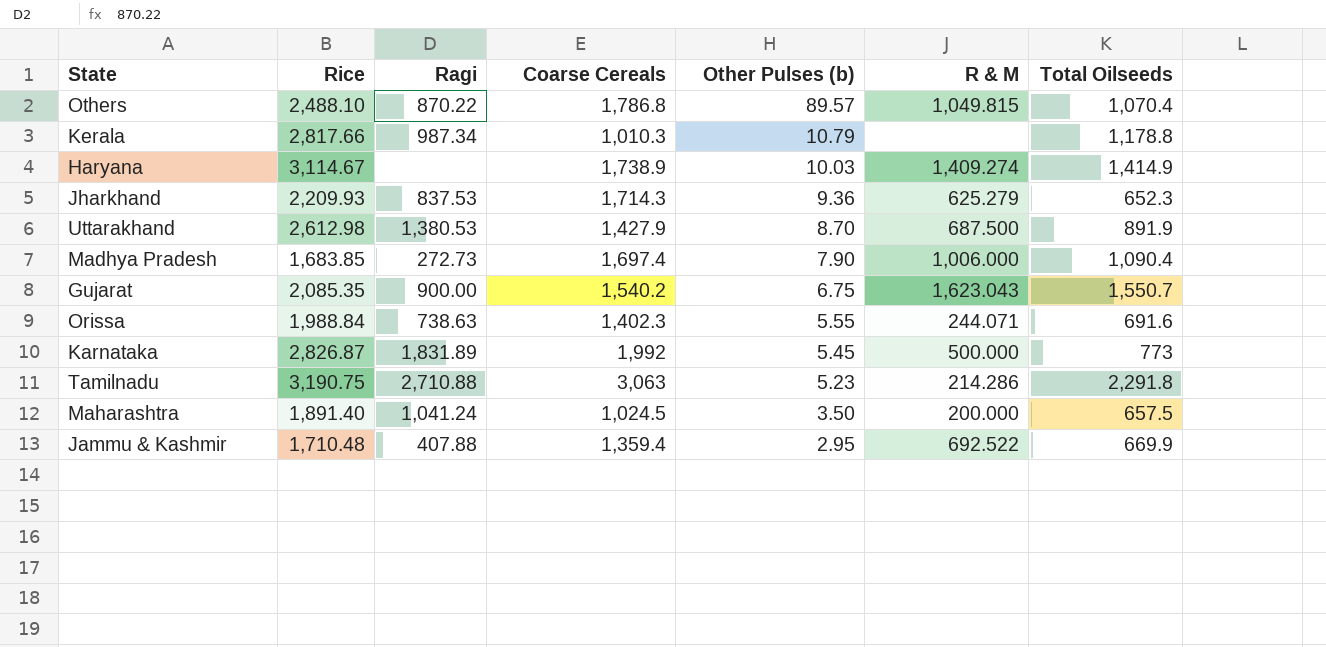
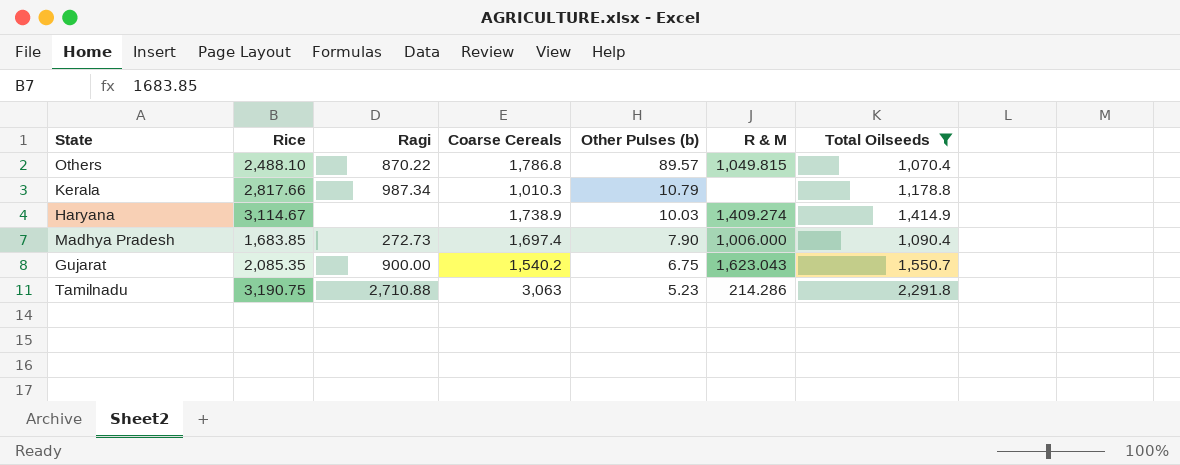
filter: none -> Total Oilseeds >= 1,070.4

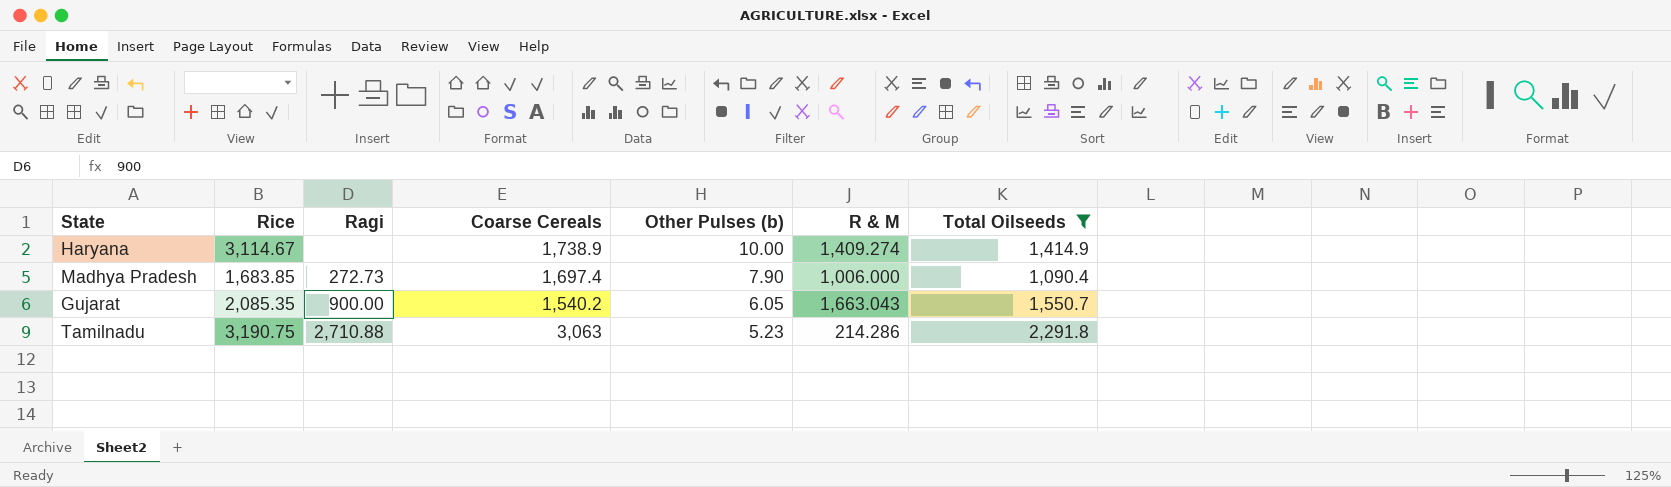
row Others: 2,488.10 | 870.22 | 1,786.8 | 89.57 | 1,049.815 | 1,070.4 -> none
row Kerala: 2,817.66 | 987.34 | 1,010.3 | 10.79 | none | 1,178.8 -> none
Haryana | Other Pulses (b): 10.03 -> 10.00
Gujarat | Other Pulses (b): 6.75 -> 6.05
Gujarat | R & M: 1,623.043 -> 1,663.043

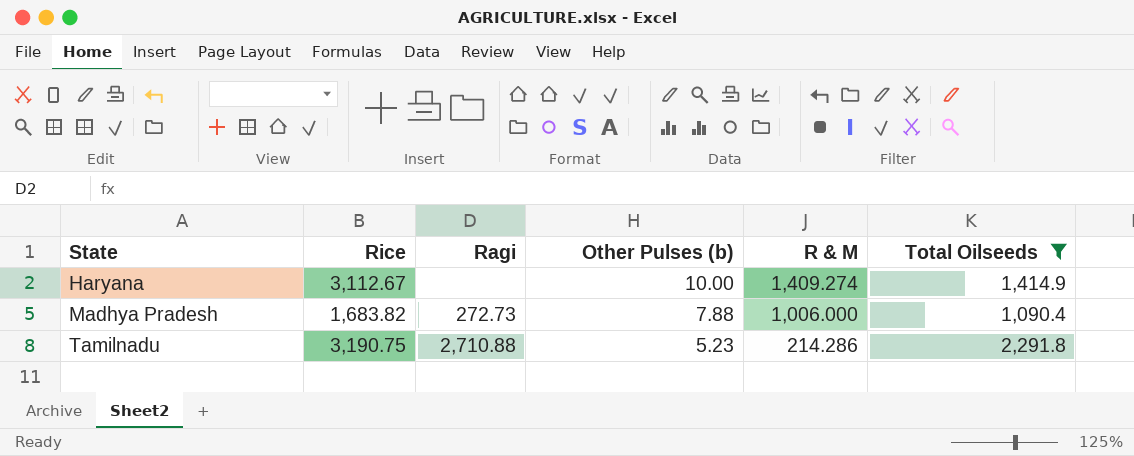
column Coarse Cereals | position: 4 -> none
row Gujarat: 2,085.35 | 900.00 | 1,540.2 | 6.05 | 1,663.043 | 1,550.7 -> none
Haryana | Rice: 3,114.67 -> 3,112.67
Madhya Pradesh | Rice: 1,683.85 -> 1,683.82
Madhya Pradesh | Other Pulses (b): 7.90 -> 7.88

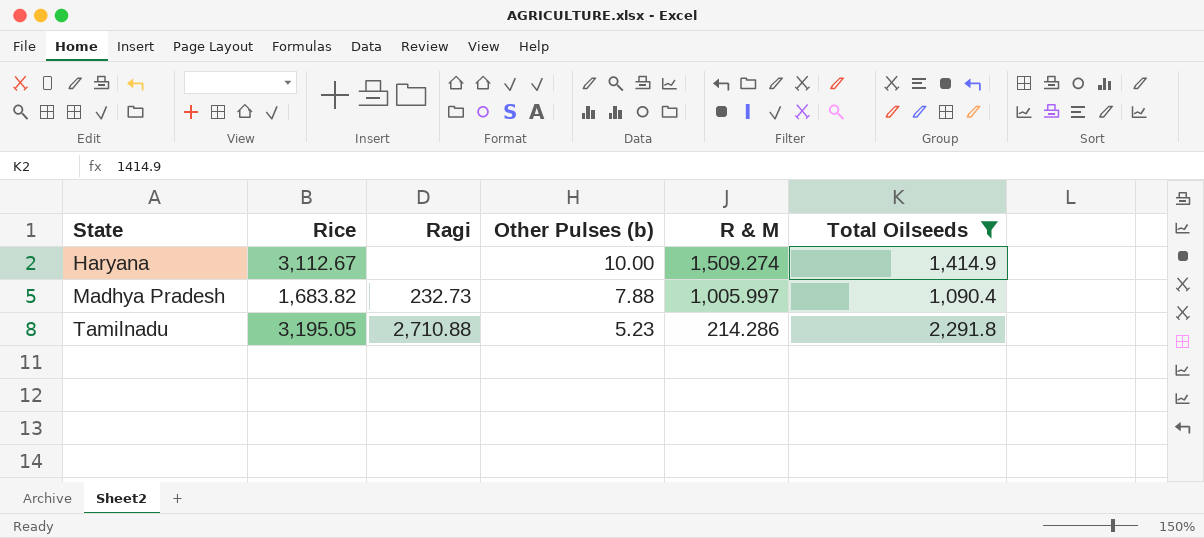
Haryana | R & M: 1,409.274 -> 1,509.274
Madhya Pradesh | Ragi: 272.73 -> 232.73
Madhya Pradesh | R & M: 1,006.000 -> 1,005.997
Tamilnadu | Rice: 3,190.75 -> 3,195.05

